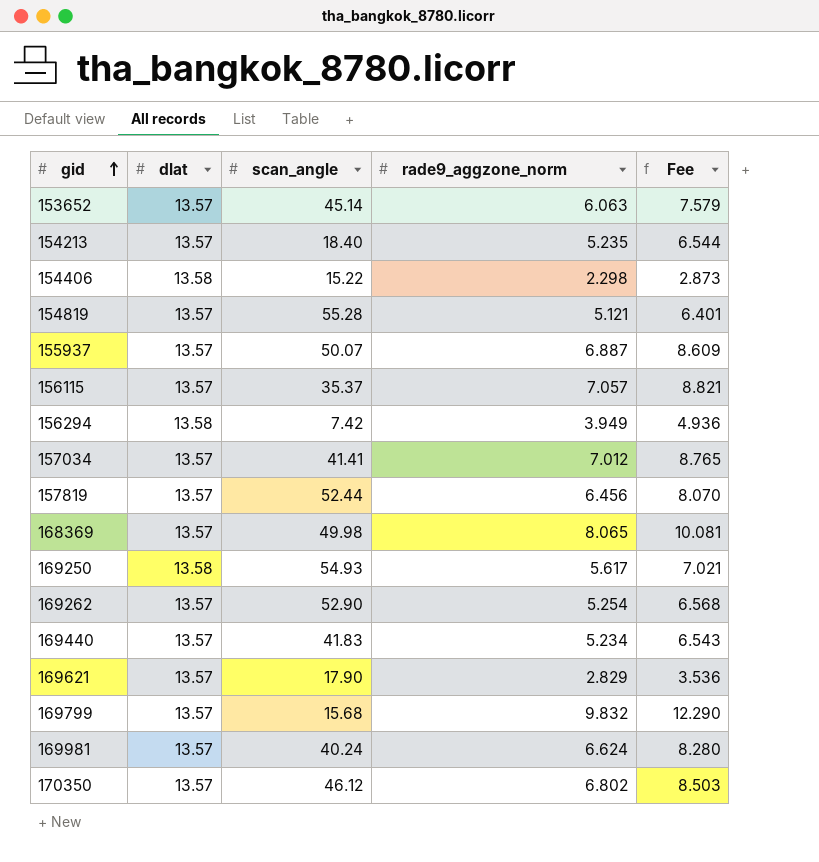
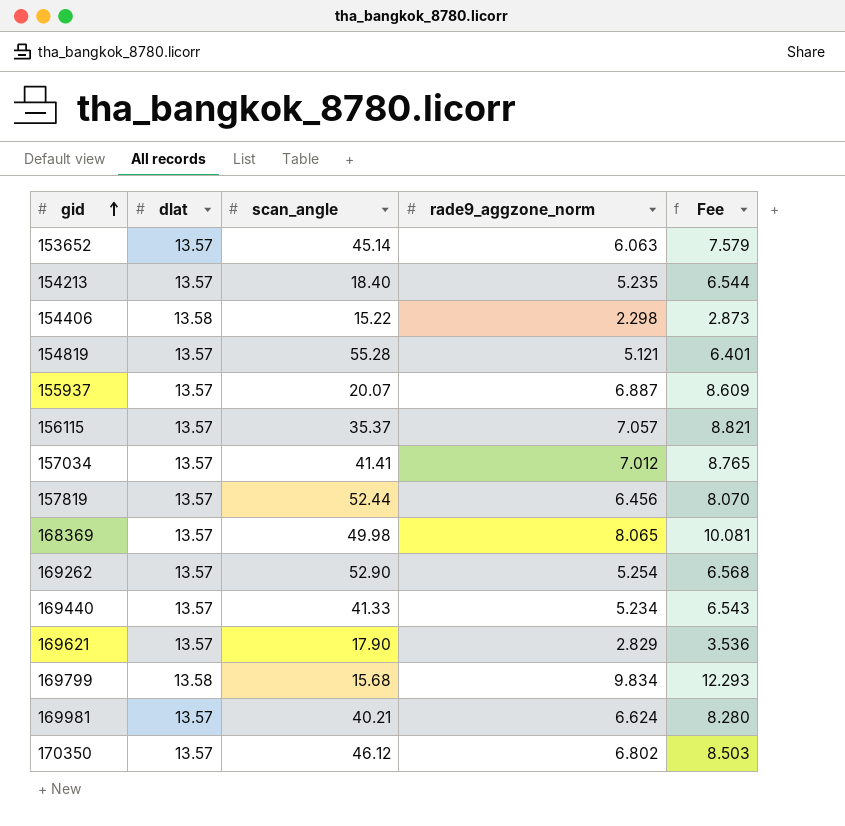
row 156294: 13.58 | 7.42 | 3.949 | 4.936 -> none
row 169250: 13.58 | 54.93 | 5.617 | 7.021 -> none
155937 | scan_angle: 50.07 -> 20.07
169440 | scan_angle: 41.83 -> 41.33
169799 | dlat: 13.57 -> 13.58
169799 | rade9_aggzone_norm: 9.832 -> 9.834
169799 | Fee: 12.290 -> 12.293
169981 | scan_angle: 40.24 -> 40.21

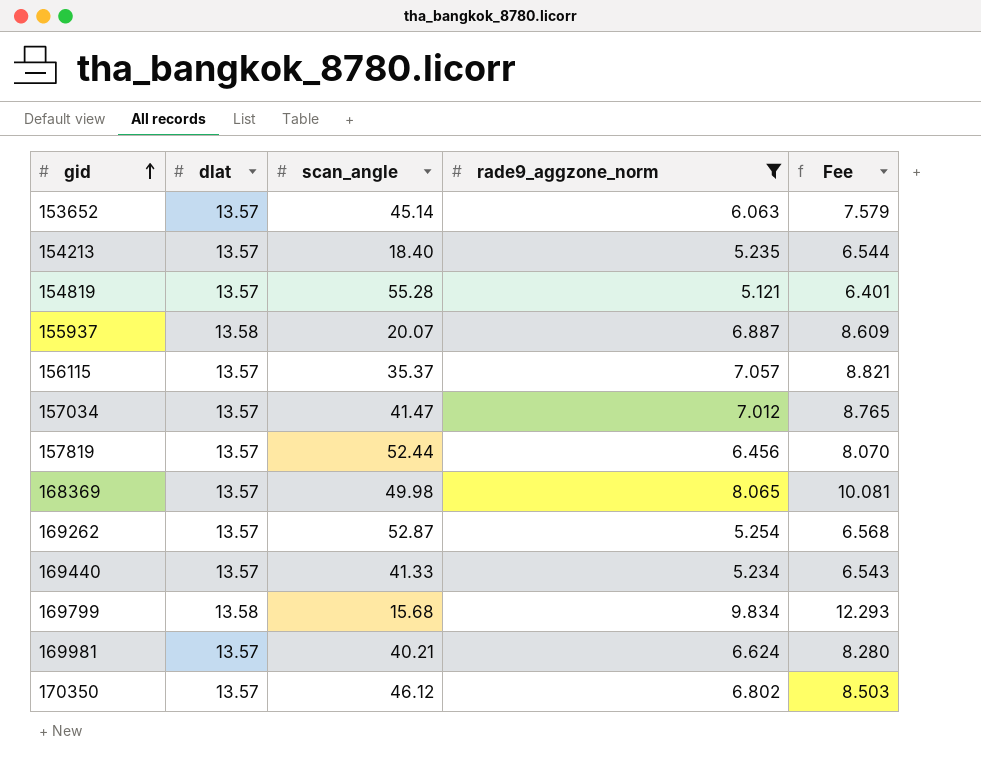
filter: none -> rade9_aggzone_norm >= 5.121
155937 | dlat: 13.57 -> 13.58
157034 | scan_angle: 41.41 -> 41.47
169262 | scan_angle: 52.90 -> 52.87

